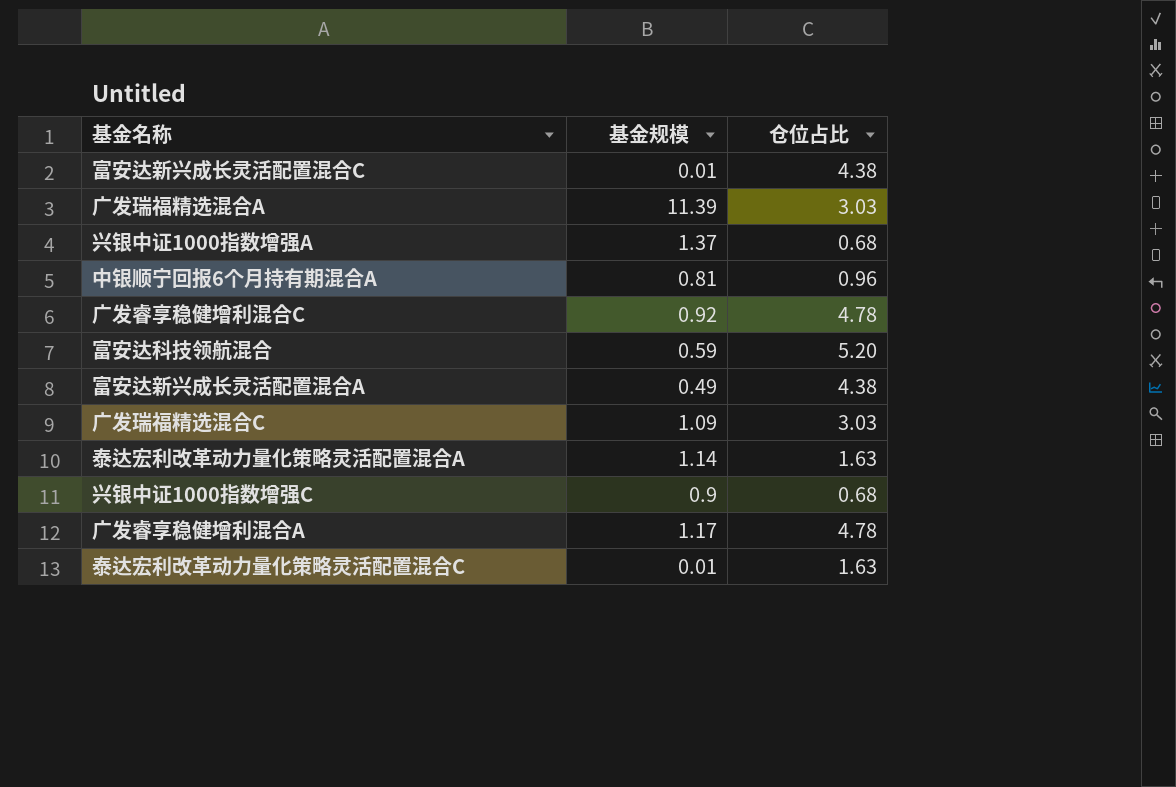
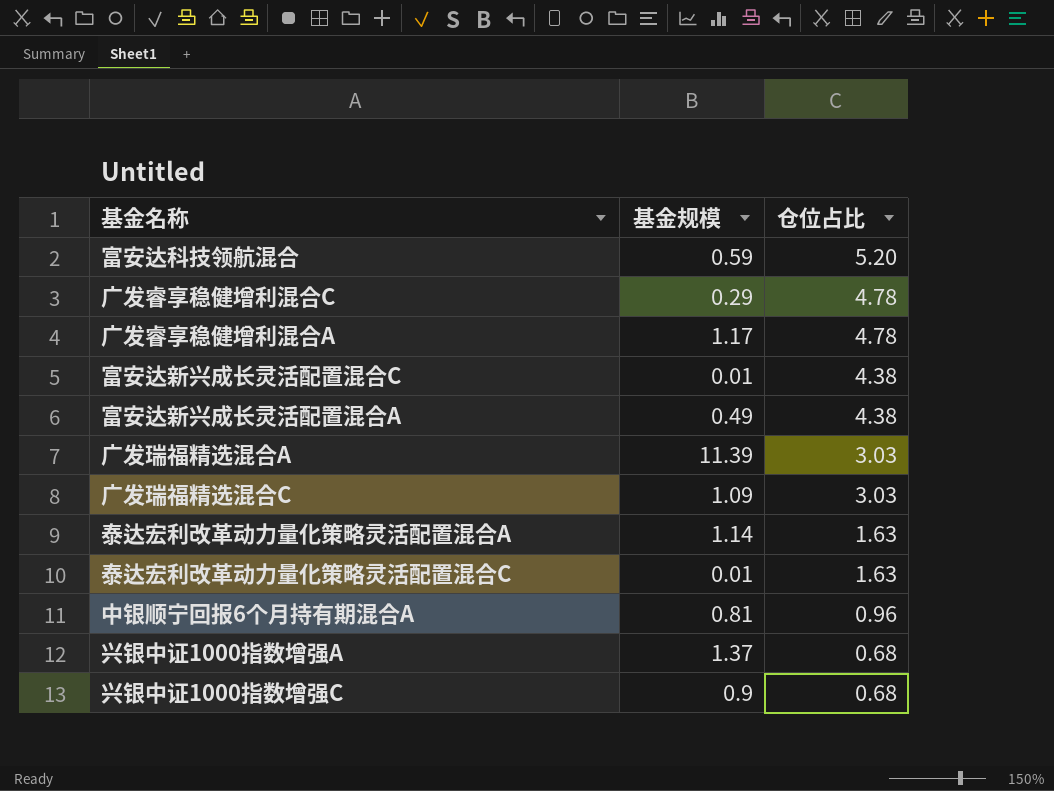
row order: none -> 仓位占比 descending
广发睿享稳健增利混合C | 基金规模: 0.92 -> 0.29

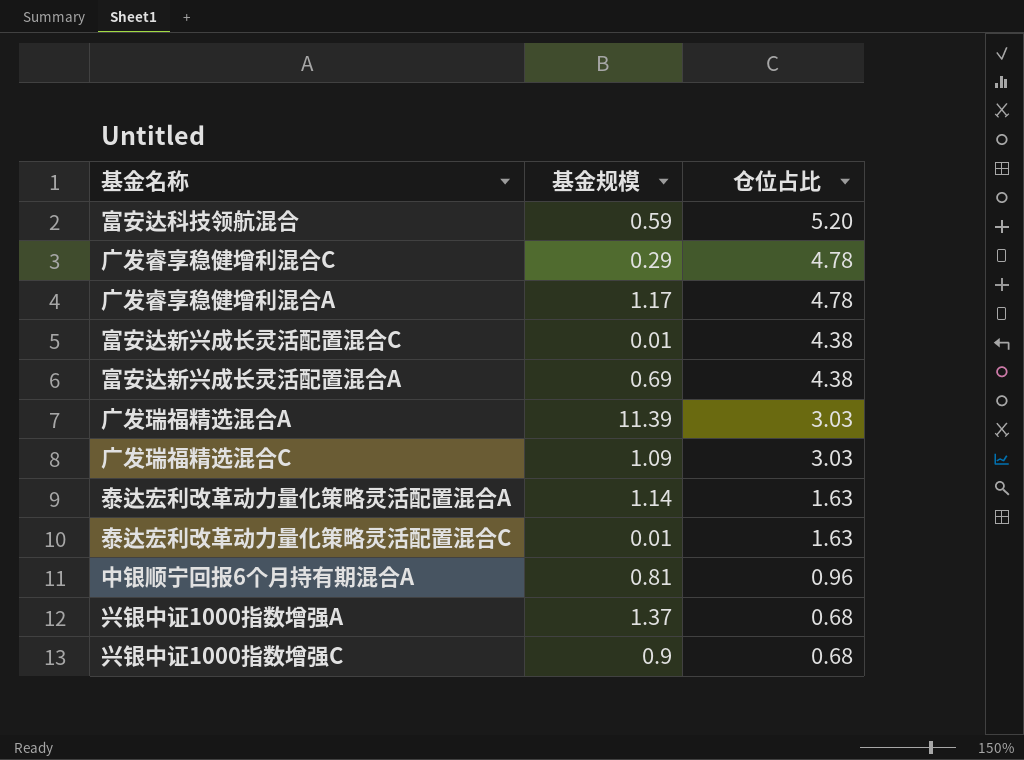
富安达新兴成长灵活配置混合A | 基金规模: 0.49 -> 0.69

